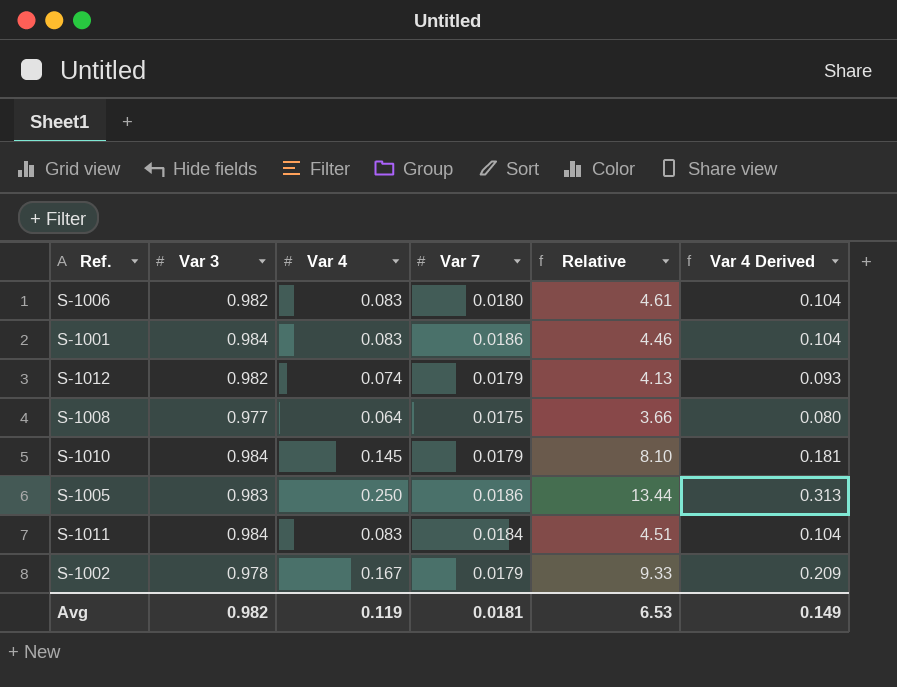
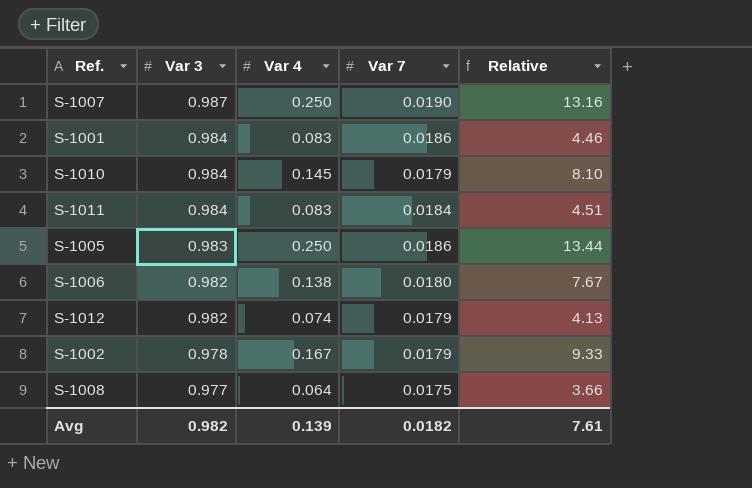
row order: none -> Var 3 descending
column Var 4 Derived | formula: [Var 4] * 1.25 -> none
row S-1007: none -> 0.987 | 0.250 | 0.0190 | 13.16
S-1006 | Var 4: 0.083 -> 0.138
S-1006 | Relative: 4.61 -> 7.67
Avg | Var 4: 0.119 -> 0.139
Avg | Var 7: 0.0181 -> 0.0182
Avg | Relative: 6.53 -> 7.61

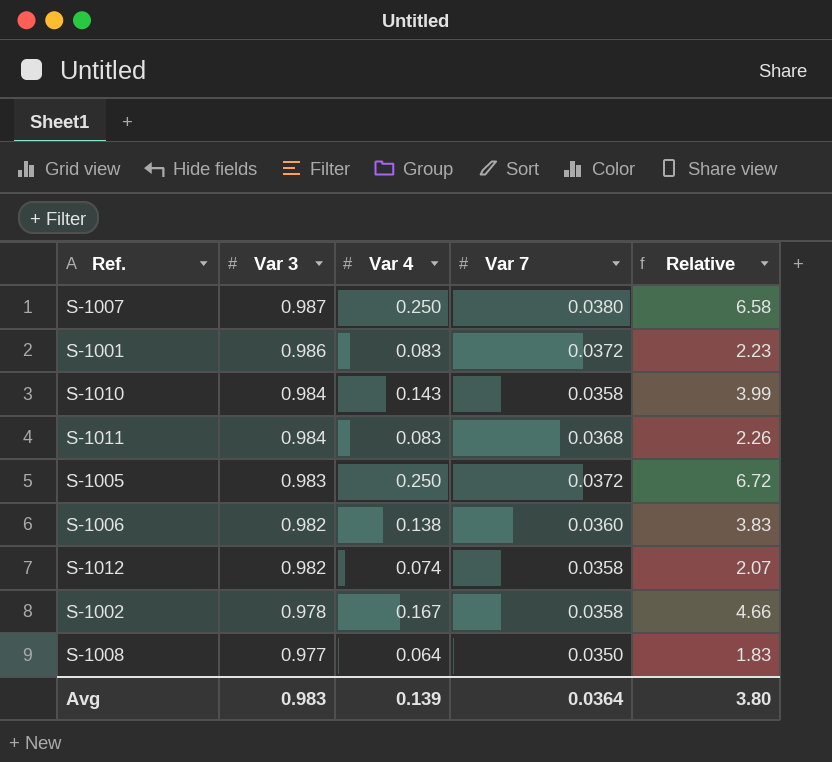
S-1007 | Var 7: 0.0190 -> 0.0380
S-1007 | Relative: 13.16 -> 6.58
S-1001 | Var 3: 0.984 -> 0.986
S-1001 | Var 7: 0.0186 -> 0.0372
S-1001 | Relative: 4.46 -> 2.23
S-1010 | Var 4: 0.145 -> 0.143
S-1010 | Var 7: 0.0179 -> 0.0358
S-1010 | Relative: 8.10 -> 3.99
S-1011 | Var 7: 0.0184 -> 0.0368
S-1011 | Relative: 4.51 -> 2.26
S-1005 | Var 7: 0.0186 -> 0.0372
S-1005 | Relative: 13.44 -> 6.72
S-1006 | Var 7: 0.0180 -> 0.0360
S-1006 | Relative: 7.67 -> 3.83
S-1012 | Var 7: 0.0179 -> 0.0358
S-1012 | Relative: 4.13 -> 2.07
S-1002 | Var 7: 0.0179 -> 0.0358
S-1002 | Relative: 9.33 -> 4.66
S-1008 | Var 7: 0.0175 -> 0.0350
S-1008 | Relative: 3.66 -> 1.83
Avg | Var 3: 0.982 -> 0.983
Avg | Var 7: 0.0182 -> 0.0364
Avg | Relative: 7.61 -> 3.80

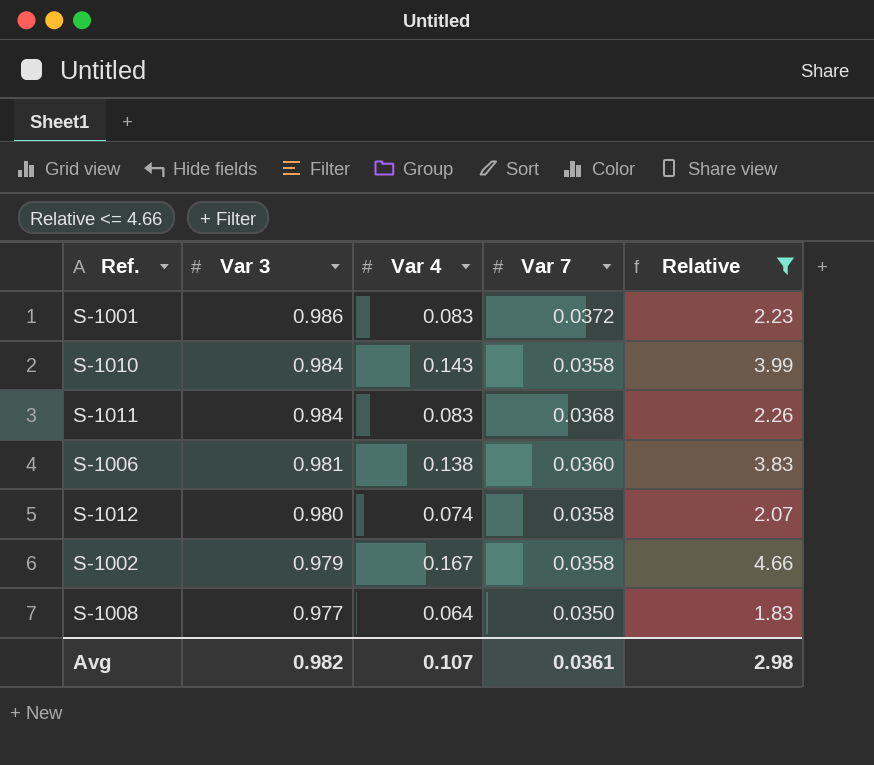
filter: none -> Relative <= 4.66
S-1006 | Var 3: 0.982 -> 0.981
S-1012 | Var 3: 0.982 -> 0.980
S-1002 | Var 3: 0.978 -> 0.979
Avg | Var 3: 0.983 -> 0.982
Avg | Var 4: 0.139 -> 0.107
Avg | Var 7: 0.0364 -> 0.0361
Avg | Relative: 3.80 -> 2.98

